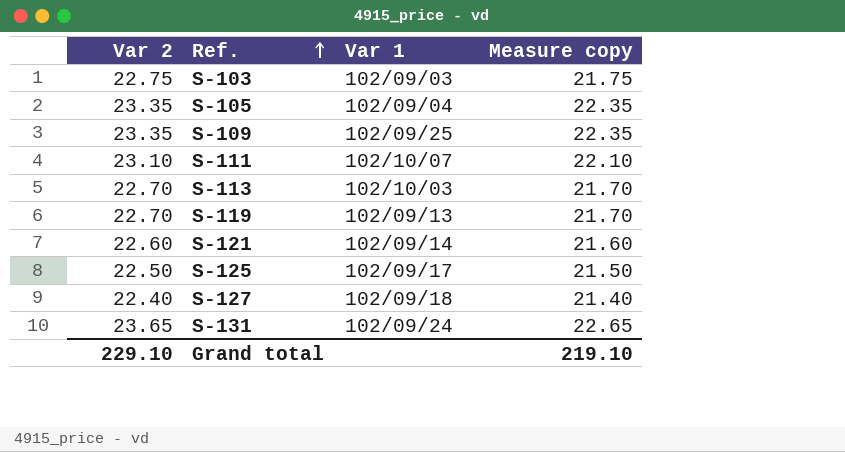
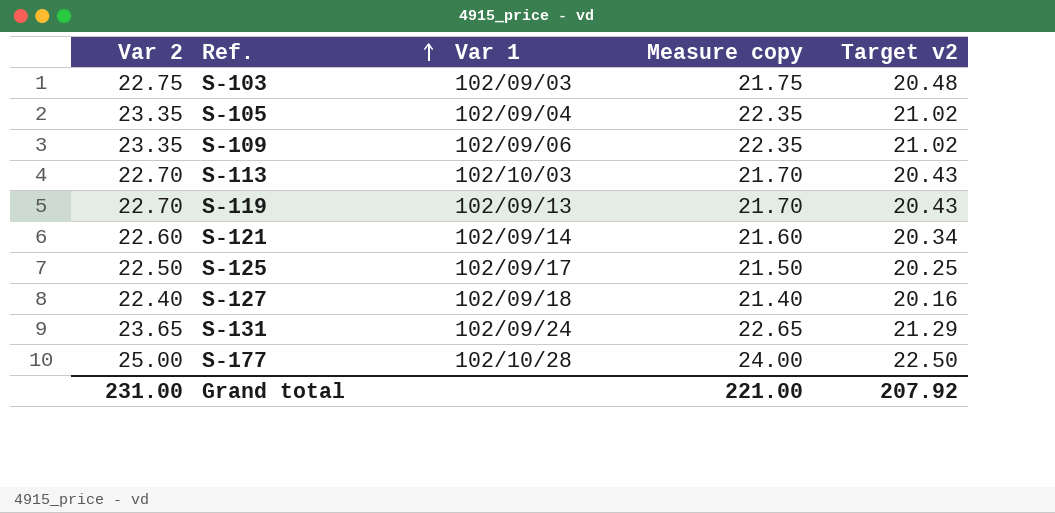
column Target v2 | formula: none -> [Var 2] * 0.9
row S-111: 23.10 | 102/10/07 | 22.10 -> none
S-109 | Var 1: 102/09/25 -> 102/09/06
row S-177: none -> 25.00 | 102/10/28 | 24.00 | 22.50
Grand total | Var 2: 229.10 -> 231.00
Grand total | Measure copy: 219.10 -> 221.00

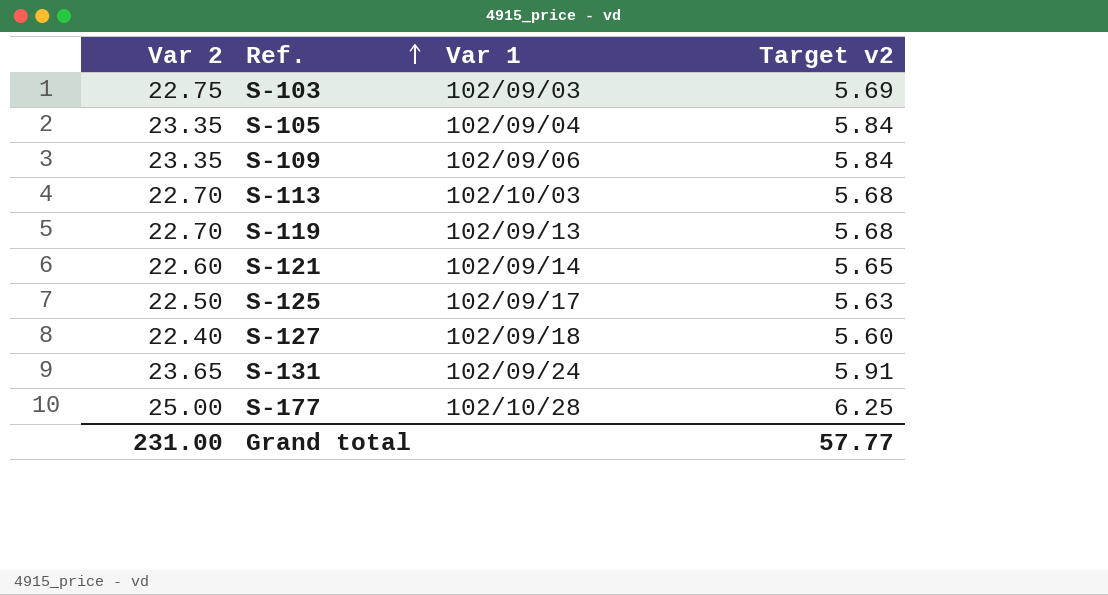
column Measure copy | formula: [Var 2] - 1 -> none
column Target v2 | formula: [Var 2] * 0.9 -> [Var 2] * 0.25
Grand total | Target v2: 207.92 -> 57.77

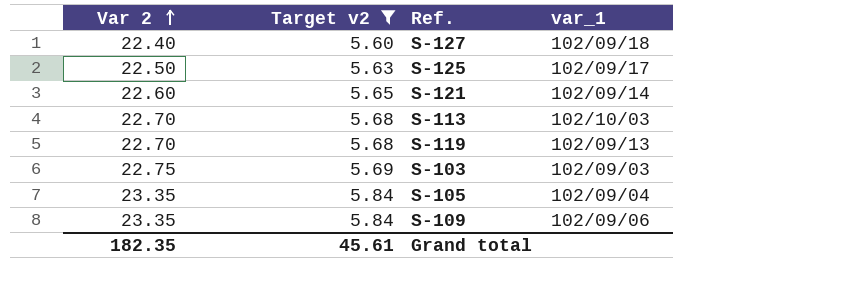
filter: none -> Target v2 <= 5.84
row order: Ref. ascending -> Var 2 ascending
column Target v2 | position: 4 -> 2
column name: Var 1 -> var_1
Grand total | Var 2: 231.00 -> 182.35
Grand total | Target v2: 57.77 -> 45.61

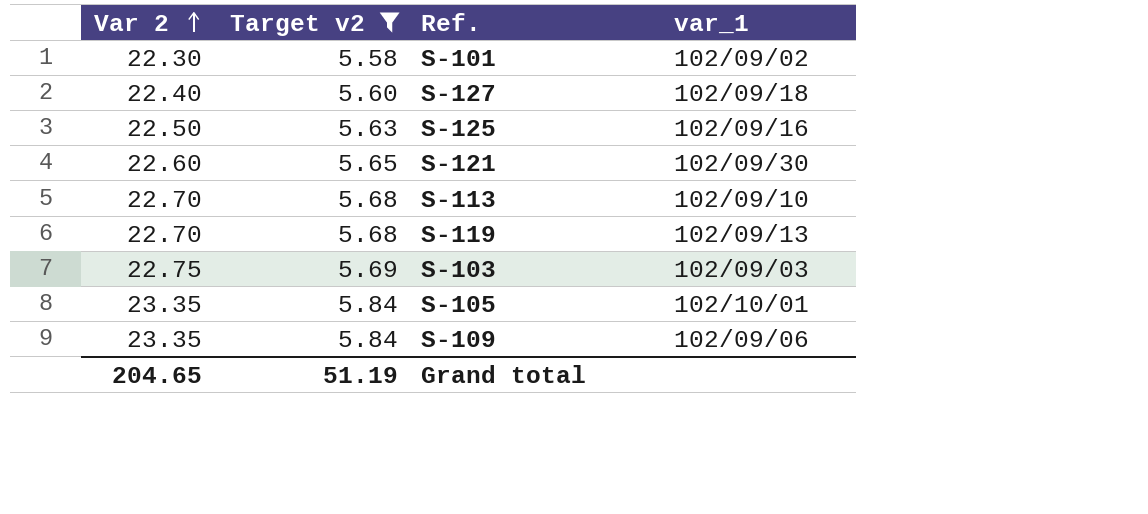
row S-101: none -> 22.30 | 5.58 | 102/09/02
S-125 | var_1: 102/09/17 -> 102/09/16
S-121 | var_1: 102/09/14 -> 102/09/30
S-113 | var_1: 102/10/03 -> 102/09/10
S-105 | var_1: 102/09/04 -> 102/10/01
Grand total | Var 2: 182.35 -> 204.65
Grand total | Target v2: 45.61 -> 51.19

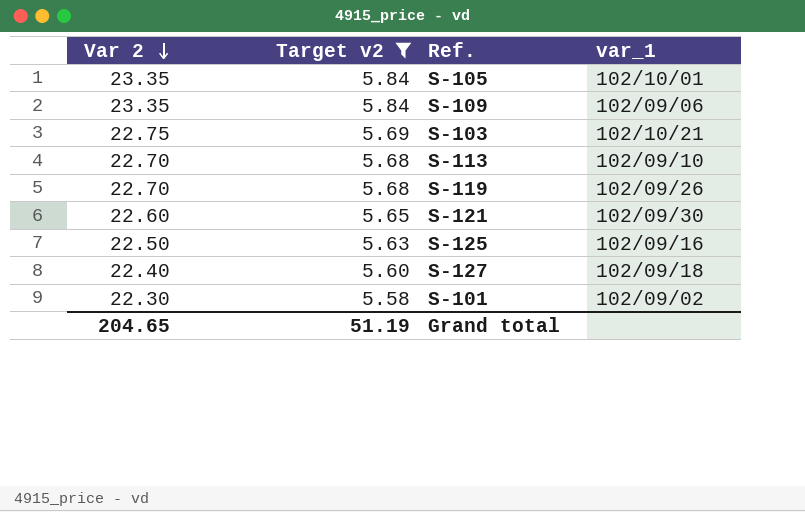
row order: Var 2 ascending -> Var 2 descending
S-103 | var_1: 102/09/03 -> 102/10/21
S-119 | var_1: 102/09/13 -> 102/09/26

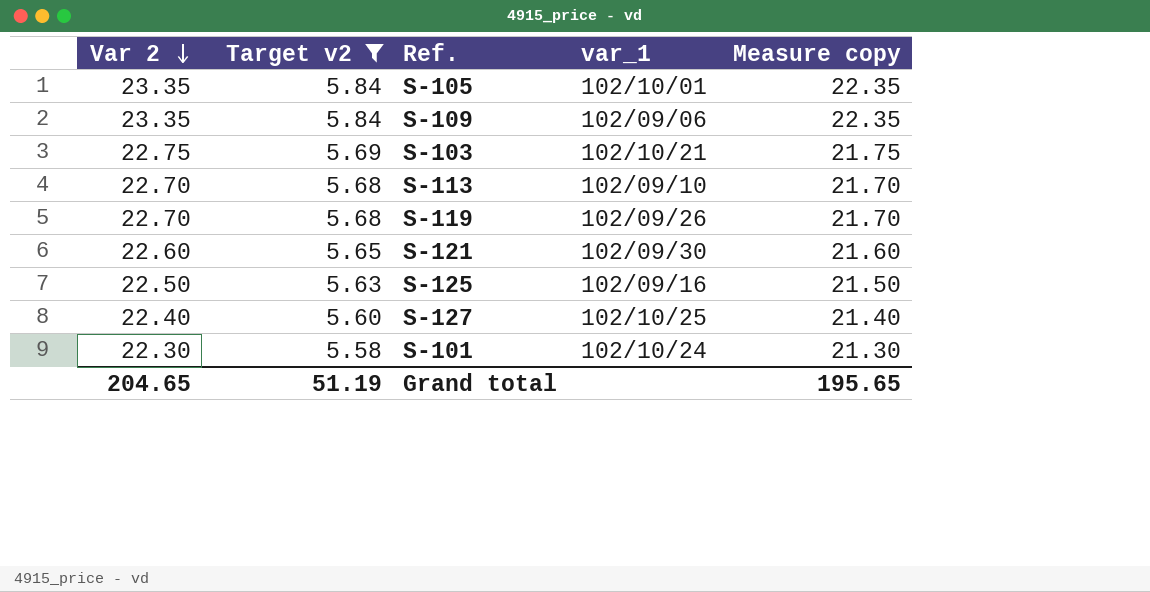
column Measure copy | formula: none -> [Var 2] - 1
S-127 | var_1: 102/09/18 -> 102/10/25
S-101 | var_1: 102/09/02 -> 102/10/24

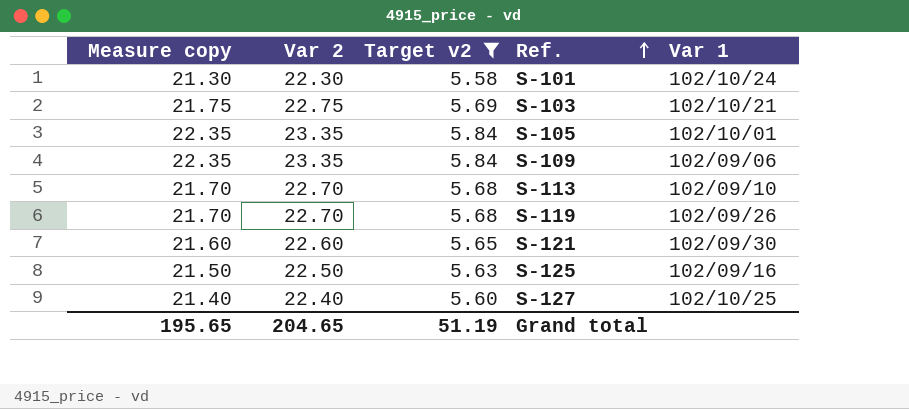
row order: Var 2 descending -> Ref. ascending
column Measure copy | position: 5 -> 1
column name: var_1 -> Var 1

